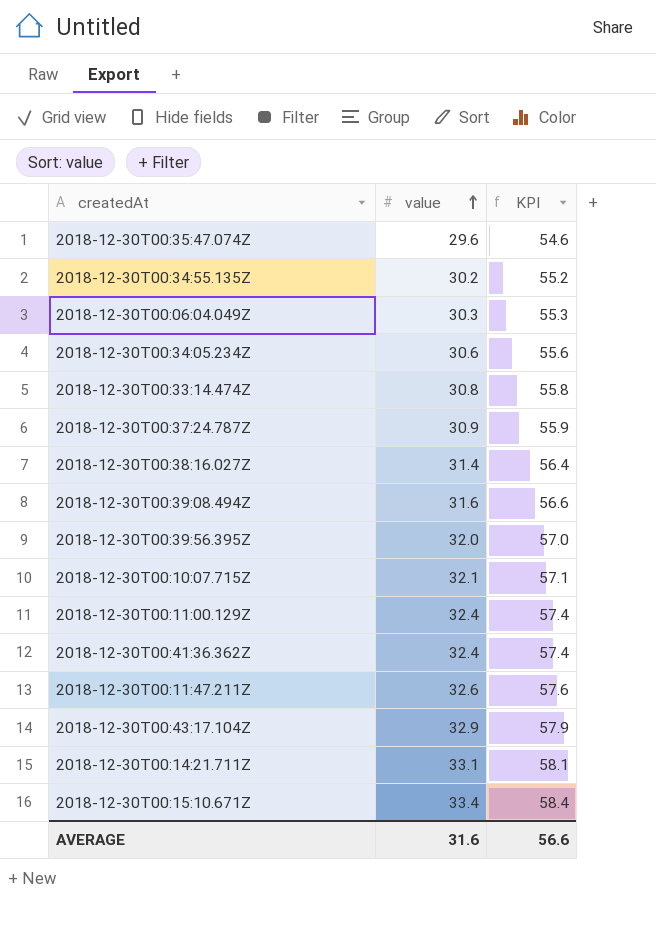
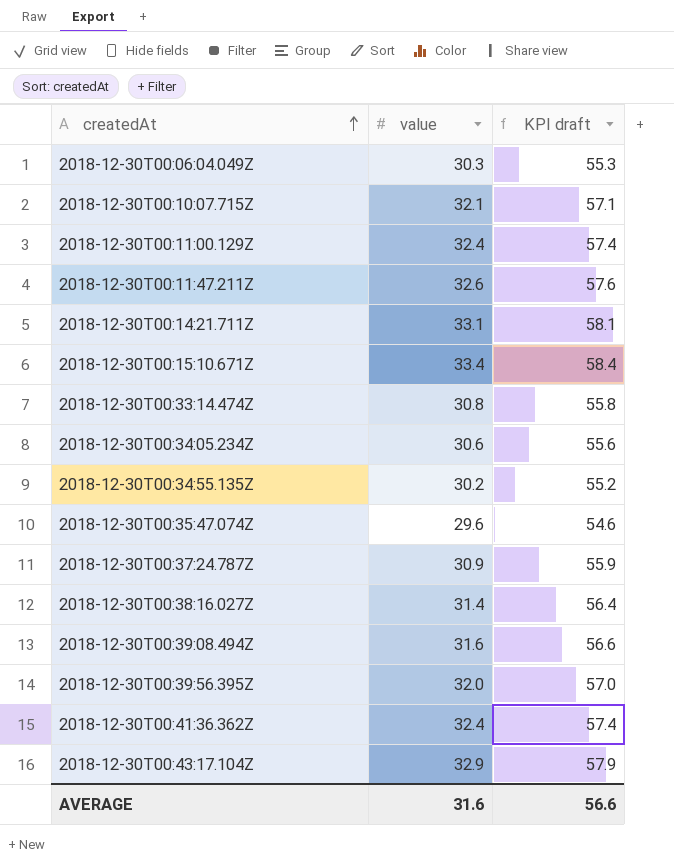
row order: value ascending -> createdAt ascending
column name: KPI -> KPI draft

